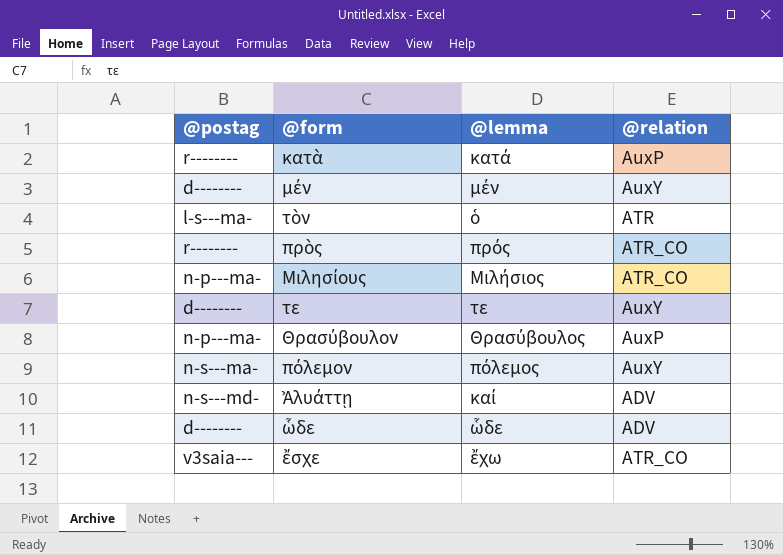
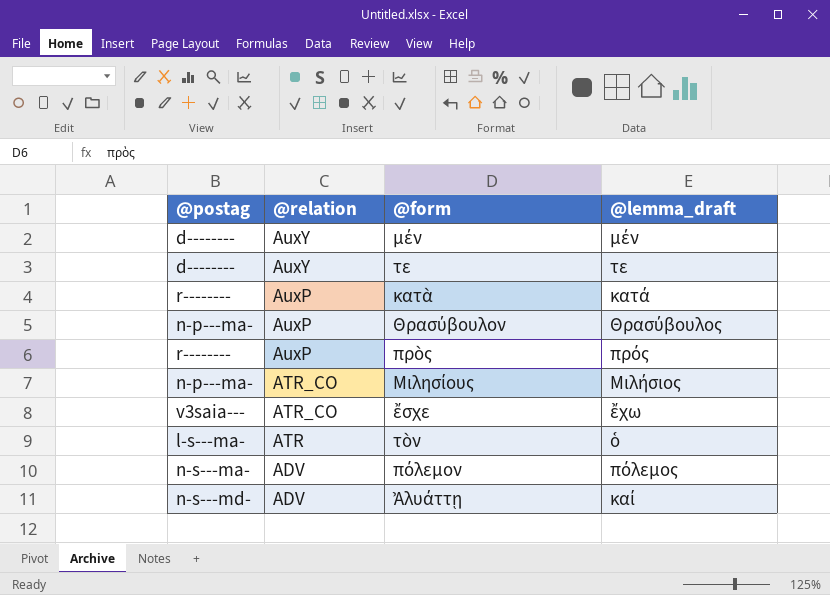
row order: none -> @relation descending
column @relation | position: 4 -> 2
column name: @lemma -> @lemma_draft
row ὧδε: d-------- | ὧδε | ADV -> none
πρὸς | @relation: ATR_CO -> AuxP
πόλεμον | @relation: AuxY -> ADV

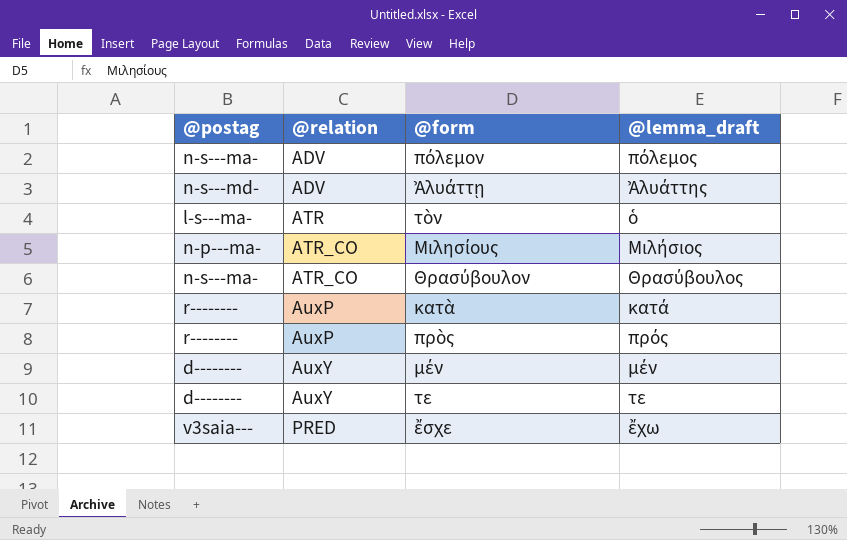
row order: @relation descending -> @relation ascending
Ἀλυάττῃ | @lemma_draft: καί -> Ἀλυάττης
Θρασύβουλον | @postag: n-p---ma- -> n-s---ma-
Θρασύβουλον | @relation: AuxP -> ATR_CO
ἔσχε | @relation: ATR_CO -> PRED

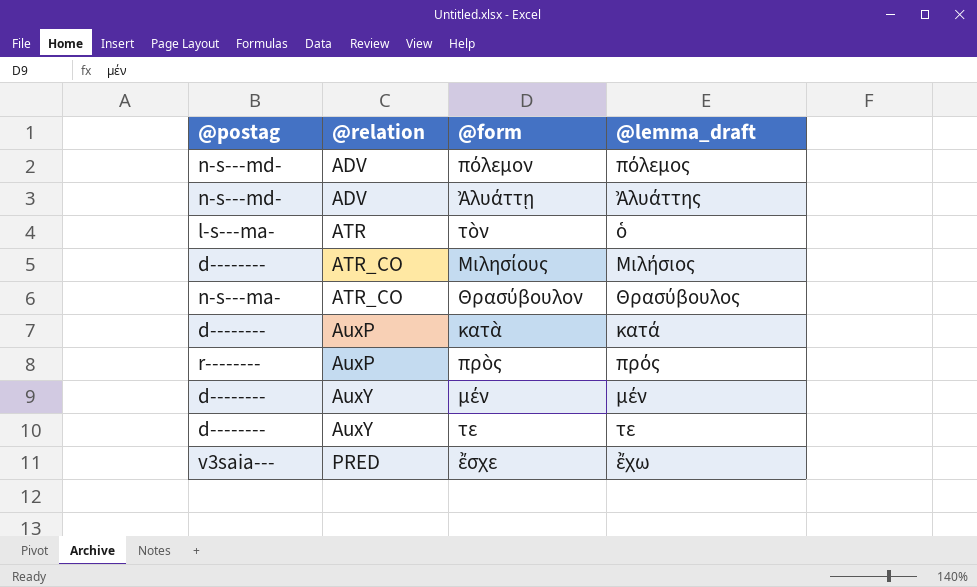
πόλεμον | @postag: n-s---ma- -> n-s---md-
Μιλησίους | @postag: n-p---ma- -> d--------
κατὰ | @postag: r-------- -> d--------

